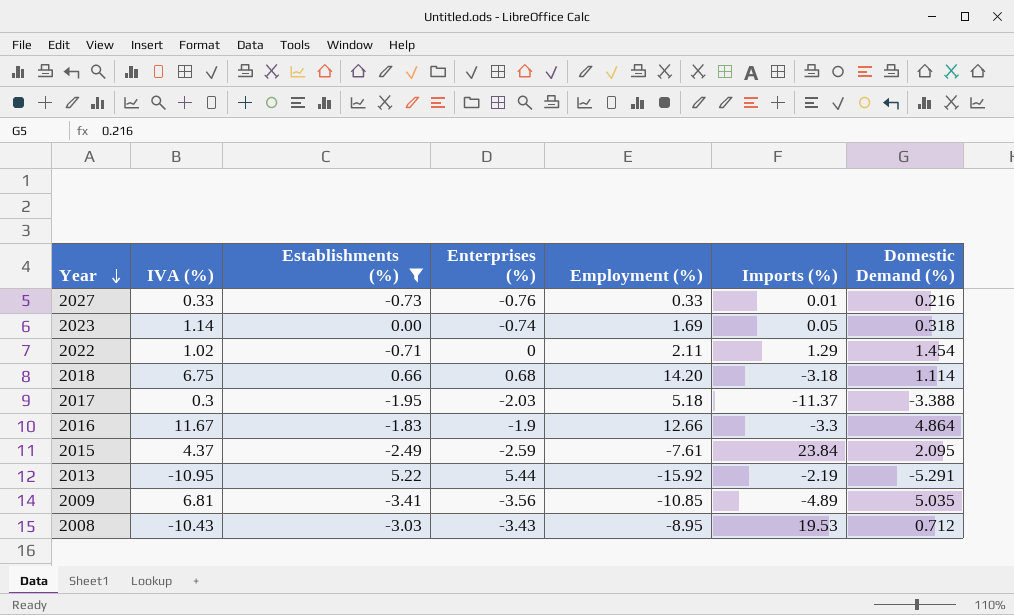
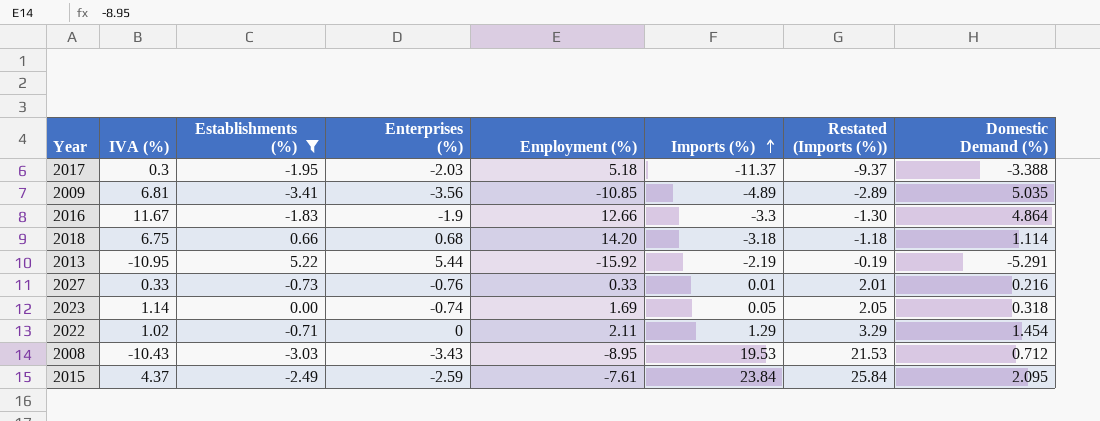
row order: Year descending -> Imports (%) ascending
column Restated (Imports (%)) | formula: none -> [Imports (%)] + 2

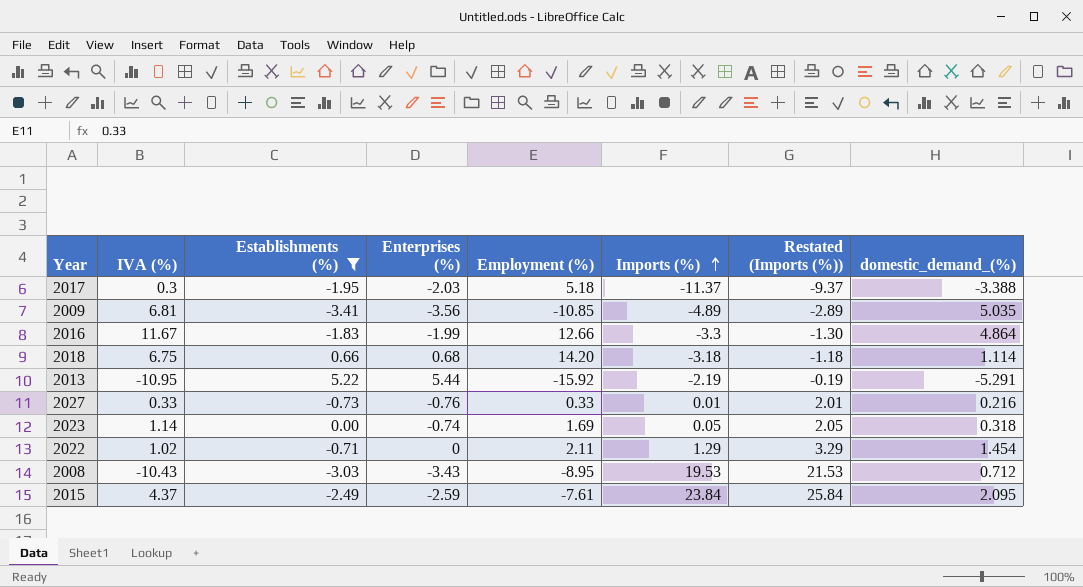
column name: Domestic Demand (%) -> domestic_demand_(%)
2016 | Enterprises (%): -1.9 -> -1.99

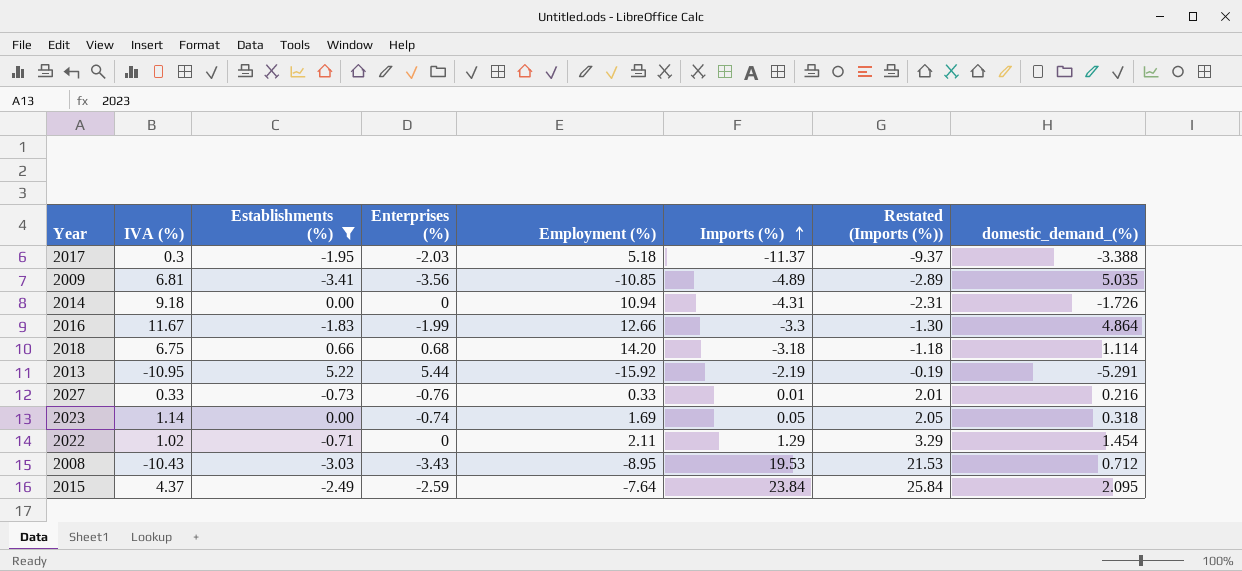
row 2014: none -> 9.18 | 0.00 | 0 | 10.94 | -4.31 | -2.31 | -1.726
2015 | Employment (%): -7.61 -> -7.64

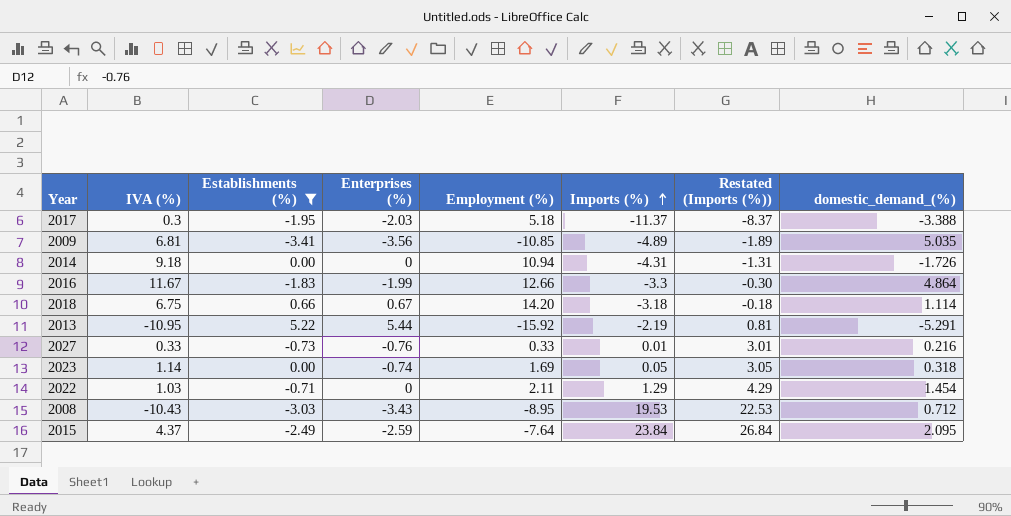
column Restated (Imports (%)) | formula: [Imports (%)] + 2 -> [Imports (%)] + 3
2018 | Enterprises (%): 0.68 -> 0.67
2022 | IVA (%): 1.02 -> 1.03

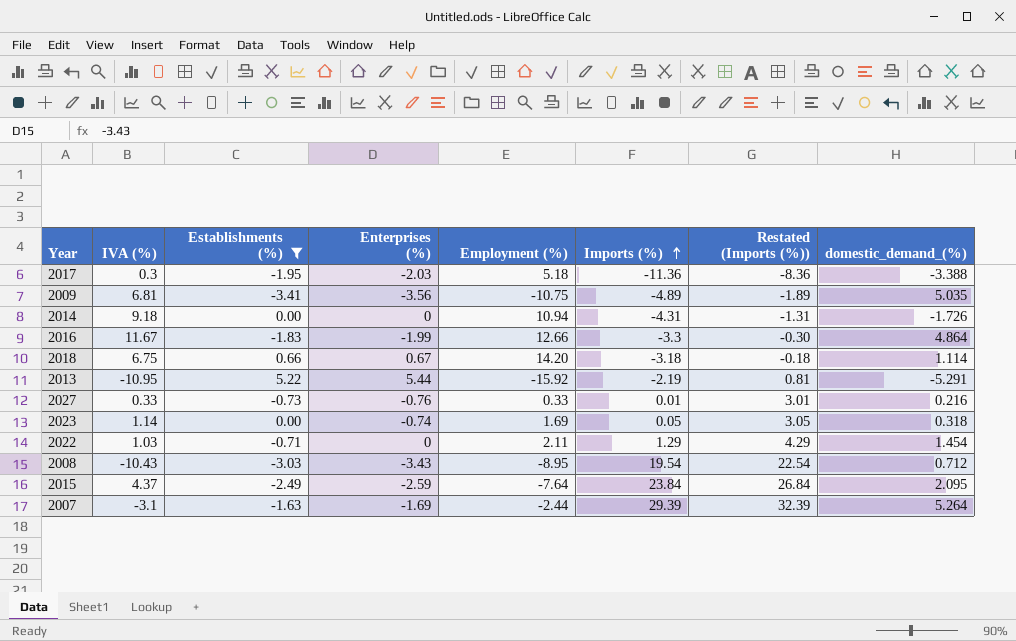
2017 | Imports (%): -11.37 -> -11.36
2017 | Restated (Imports (%)): -8.37 -> -8.36
2009 | Employment (%): -10.85 -> -10.75
2008 | Imports (%): 19.53 -> 19.54
2008 | Restated (Imports (%)): 22.53 -> 22.54
row 2007: none -> -3.1 | -1.63 | -1.69 | -2.44 | 29.39 | 32.39 | 5.264

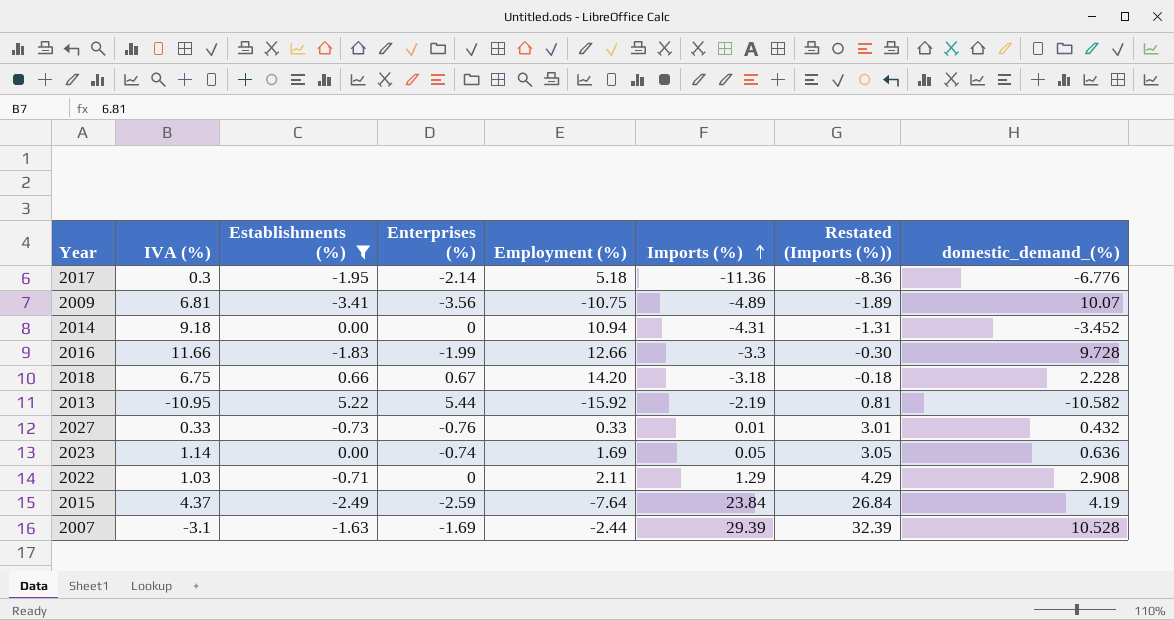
row 2008: -10.43 | -3.03 | -3.43 | -8.95 | 19.54 | 22.54 | 0.712 -> none
2017 | Enterprises (%): -2.03 -> -2.14
2017 | domestic_demand_(%): -3.388 -> -6.776
2009 | domestic_demand_(%): 5.035 -> 10.07
2014 | domestic_demand_(%): -1.726 -> -3.452
2016 | IVA (%): 11.67 -> 11.66
2016 | domestic_demand_(%): 4.864 -> 9.728
2018 | domestic_demand_(%): 1.114 -> 2.228
2013 | domestic_demand_(%): -5.291 -> -10.582
2027 | domestic_demand_(%): 0.216 -> 0.432
2023 | domestic_demand_(%): 0.318 -> 0.636
2022 | domestic_demand_(%): 1.454 -> 2.908
2015 | domestic_demand_(%): 2.095 -> 4.19
2007 | domestic_demand_(%): 5.264 -> 10.528

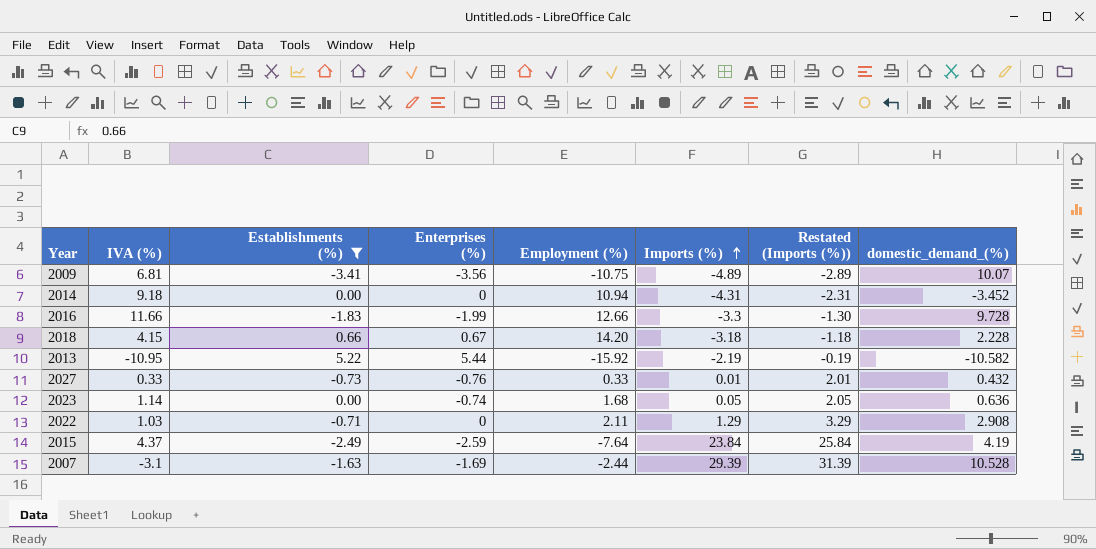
column Restated (Imports (%)) | formula: [Imports (%)] + 3 -> [Imports (%)] + 2
row 2017: 0.3 | -1.95 | -2.14 | 5.18 | -11.36 | -8.36 | -6.776 -> none
2018 | IVA (%): 6.75 -> 4.15
2023 | Employment (%): 1.69 -> 1.68

